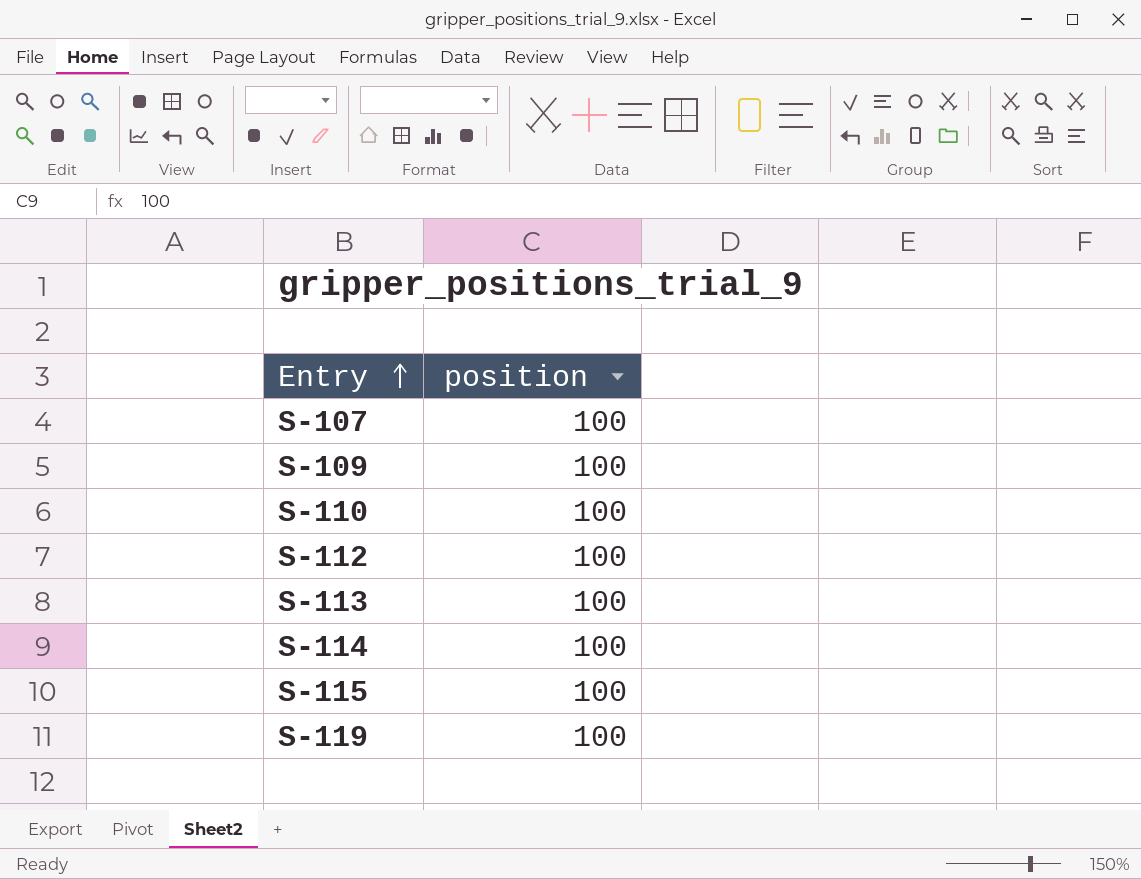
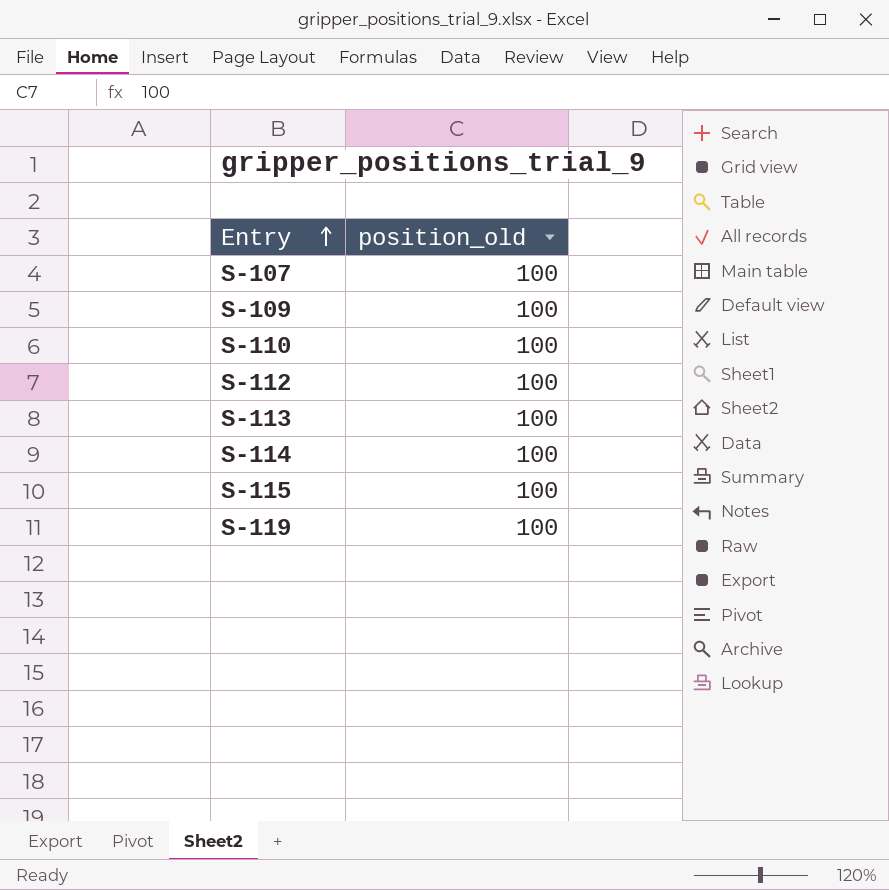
column name: position -> position_old

